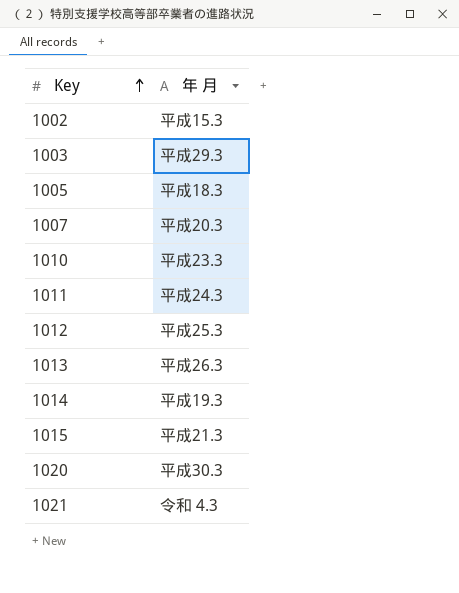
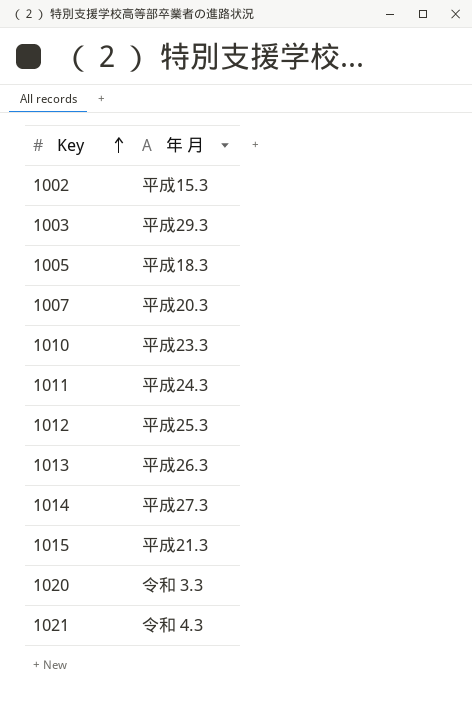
1014 | 年 月: 平成19.3 -> 平成27.3
1020 | 年 月: 平成30.3 -> 令和 3.3

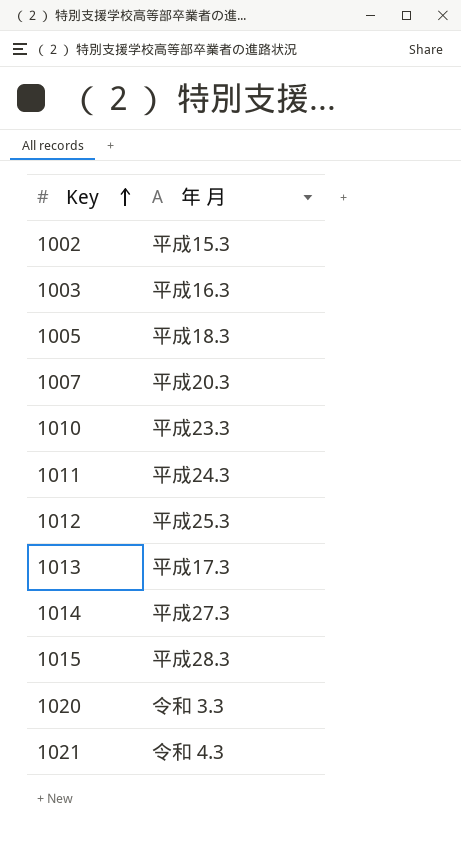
1003 | 年 月: 平成29.3 -> 平成16.3
1013 | 年 月: 平成26.3 -> 平成17.3
1015 | 年 月: 平成21.3 -> 平成28.3

